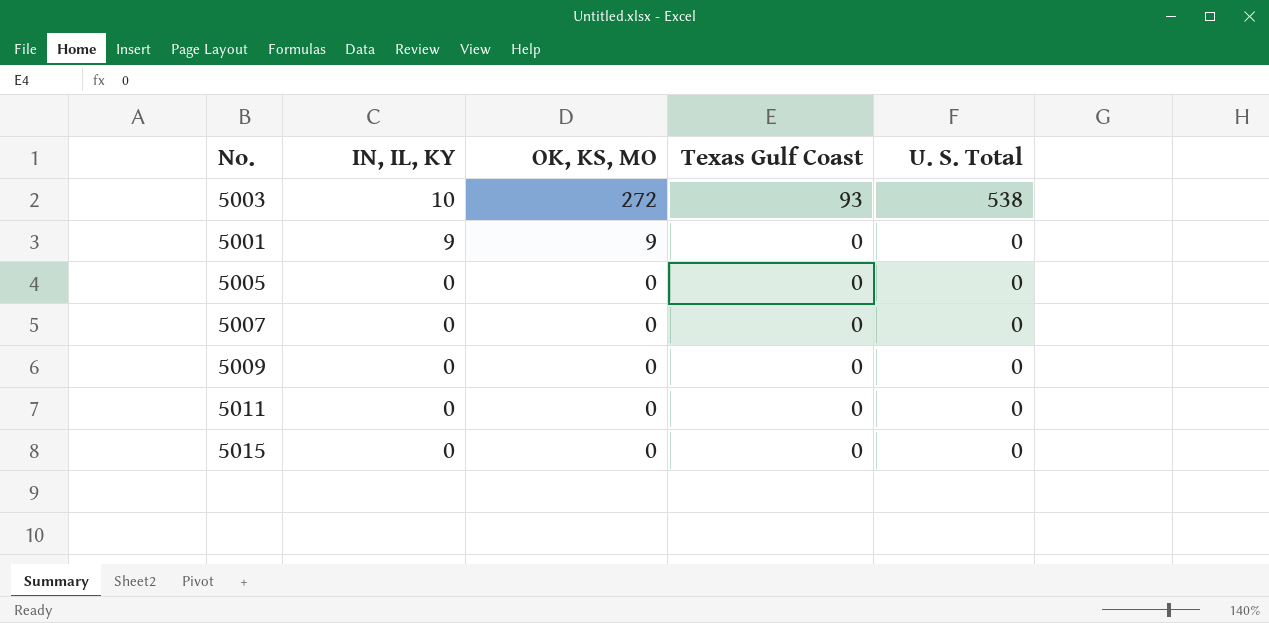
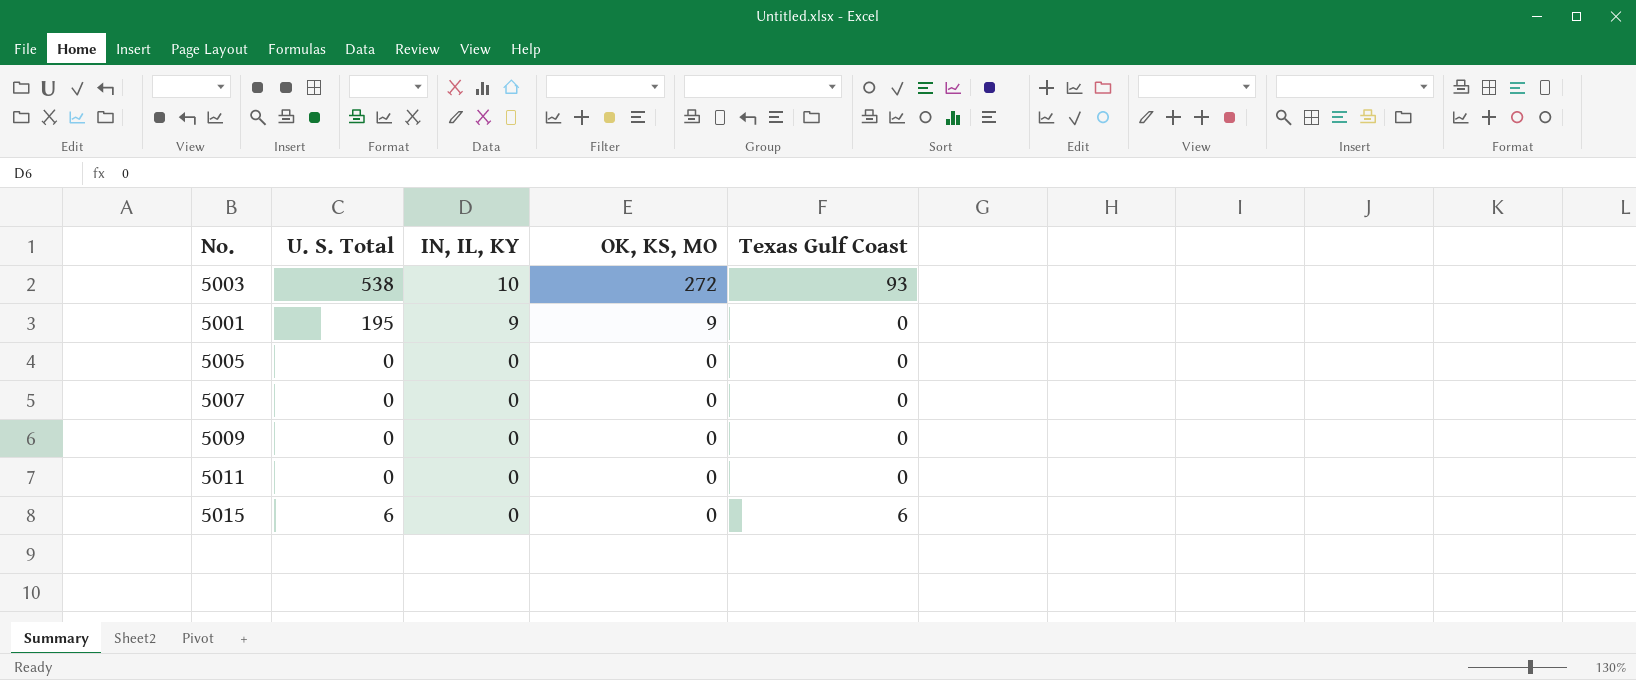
column U. S. Total | position: 5 -> 2
5001 | U. S. Total: 0 -> 195
5015 | U. S. Total: 0 -> 6
5015 | Texas Gulf Coast: 0 -> 6

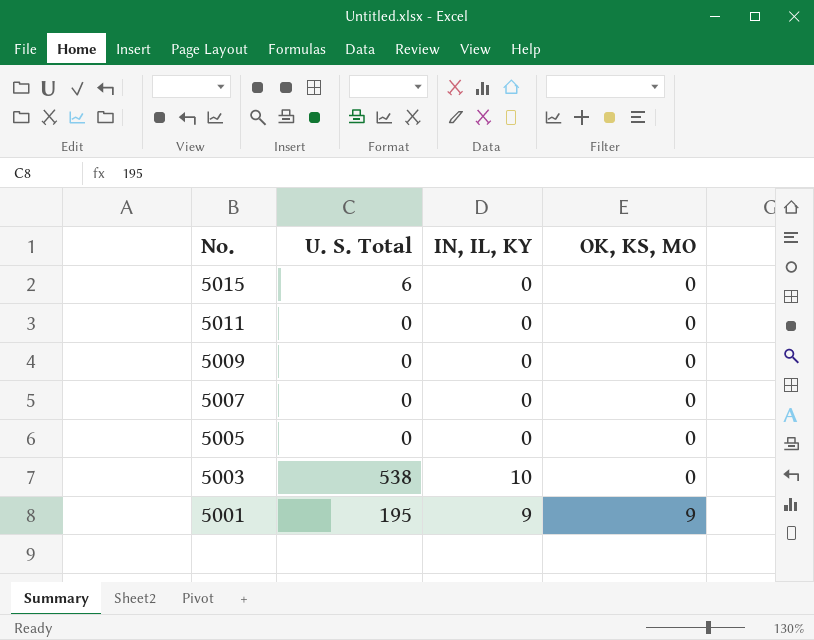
row order: IN, IL, KY descending -> No. descending
column Texas Gulf Coast | position: 5 -> none
5003 | OK, KS, MO: 272 -> 0

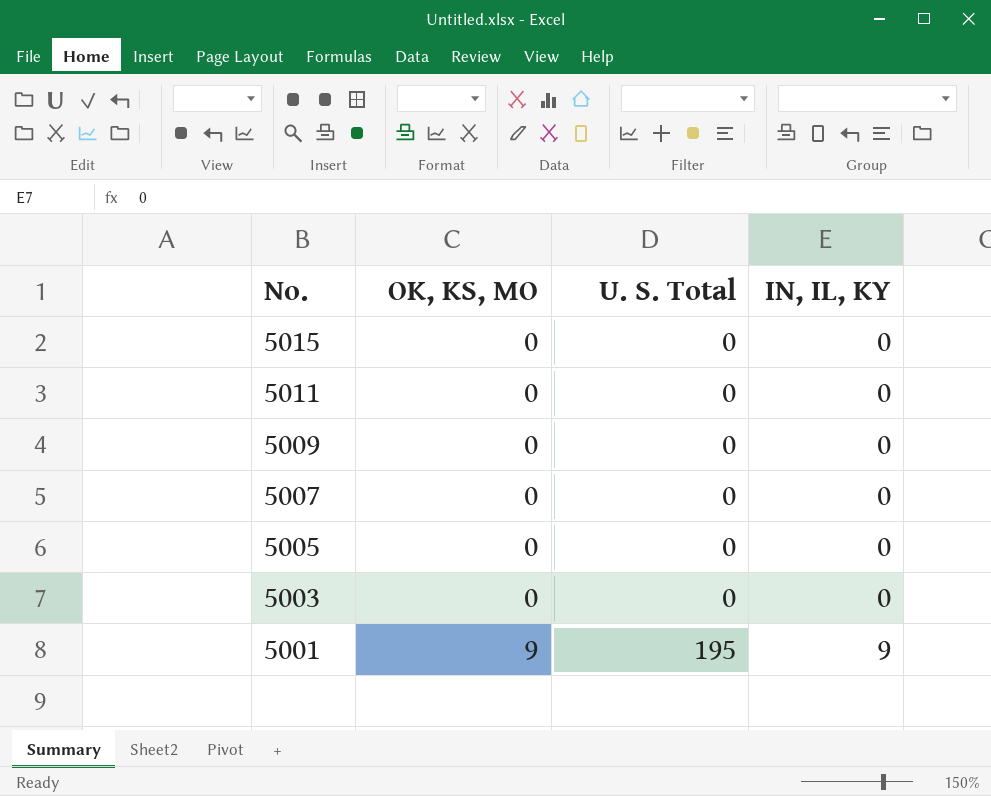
column OK, KS, MO | position: 4 -> 2
5015 | U. S. Total: 6 -> 0
5003 | U. S. Total: 538 -> 0
5003 | IN, IL, KY: 10 -> 0

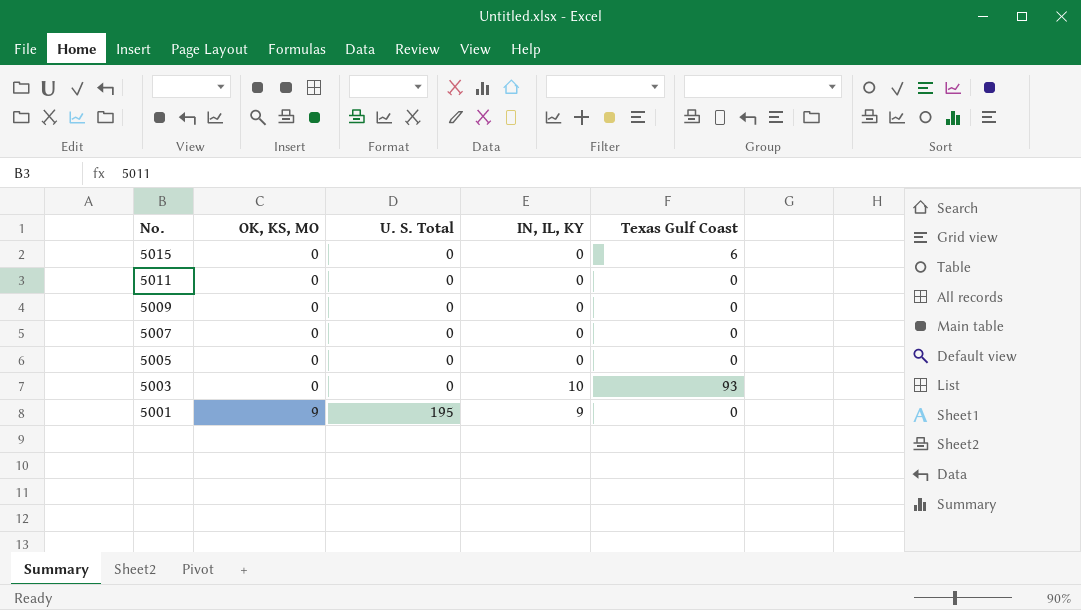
column Texas Gulf Coast | position: none -> 5
5003 | IN, IL, KY: 0 -> 10

